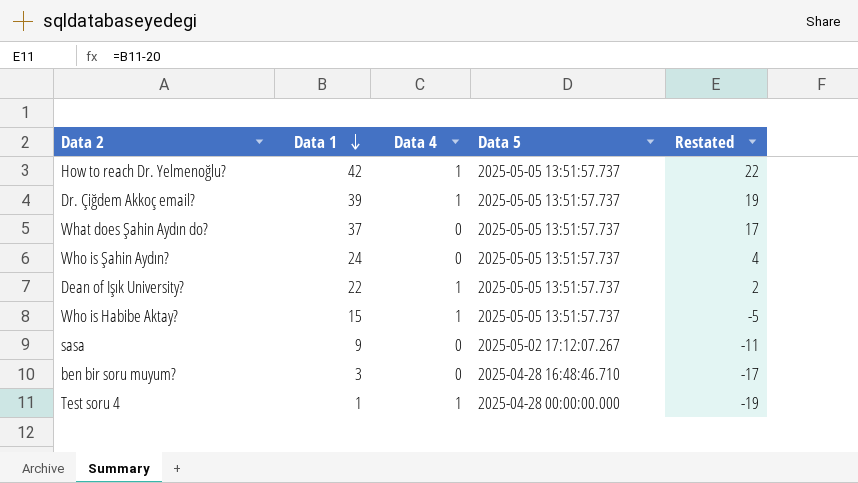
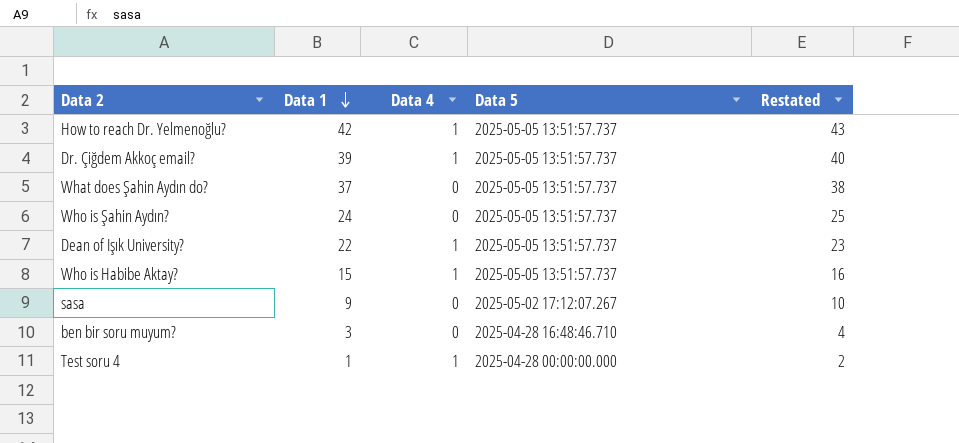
column Restated | formula: [Data 1] - 20 -> [Data 1] + 1

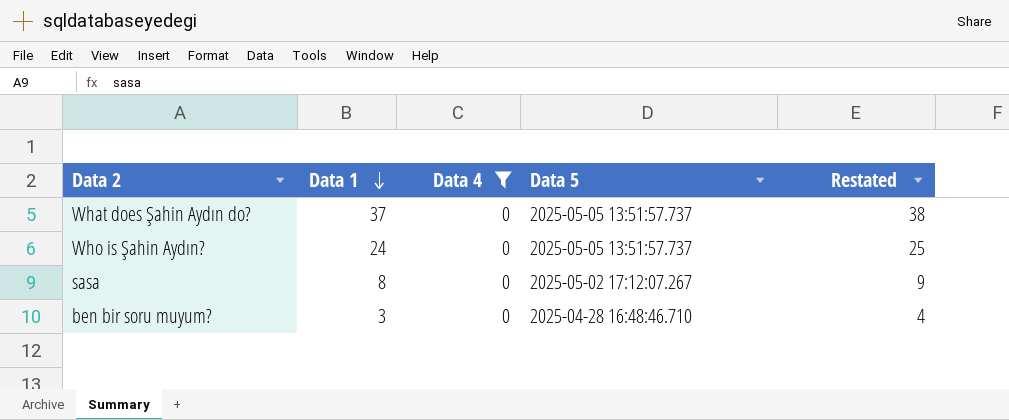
filter: none -> Data 4 = 0
sasa | Data 1: 9 -> 8
sasa | Restated: 10 -> 9

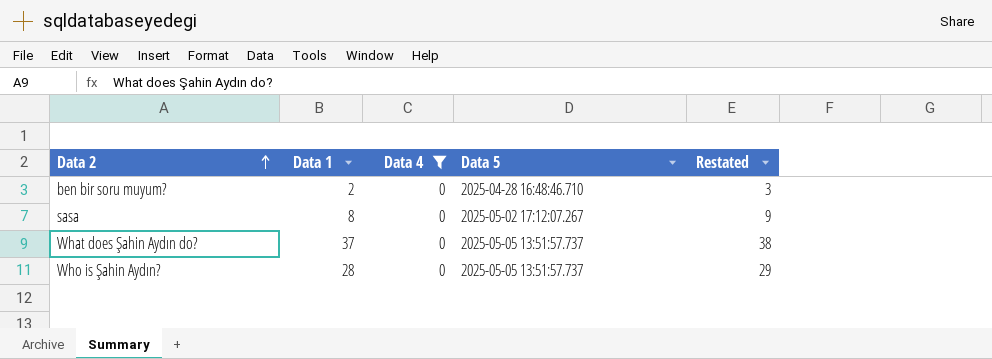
row order: Data 1 descending -> Data 2 ascending
ben bir soru muyum? | Data 1: 3 -> 2
ben bir soru muyum? | Restated: 4 -> 3
Who is Şahin Aydın? | Data 1: 24 -> 28
Who is Şahin Aydın? | Restated: 25 -> 29

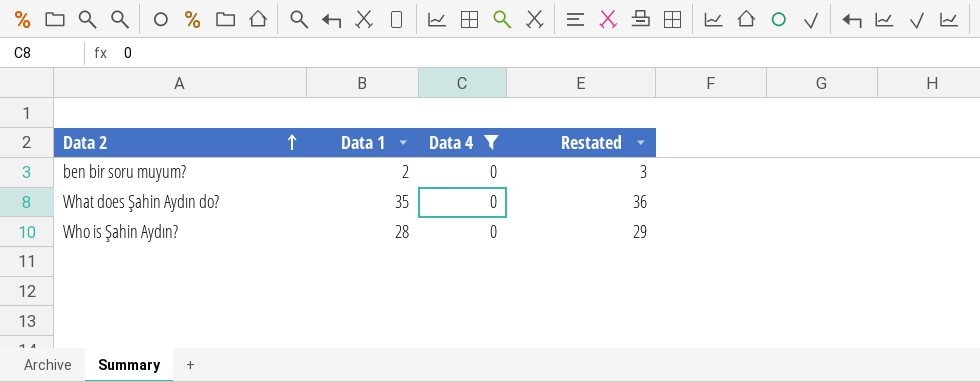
column Data 5 | position: 4 -> none
row sasa: 8 | 0 | 2025-05-02 17:12:07.267 | 9 -> none
What does Şahin Aydın do? | Data 1: 37 -> 35
What does Şahin Aydın do? | Restated: 38 -> 36

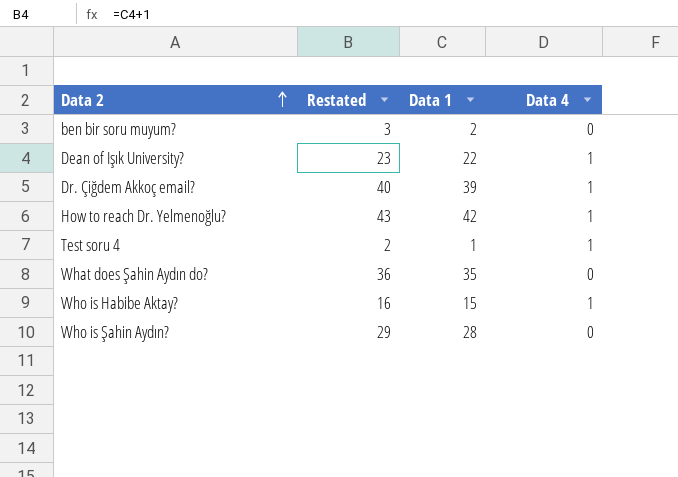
filter: Data 4 = 0 -> none
column Restated | position: 4 -> 2

